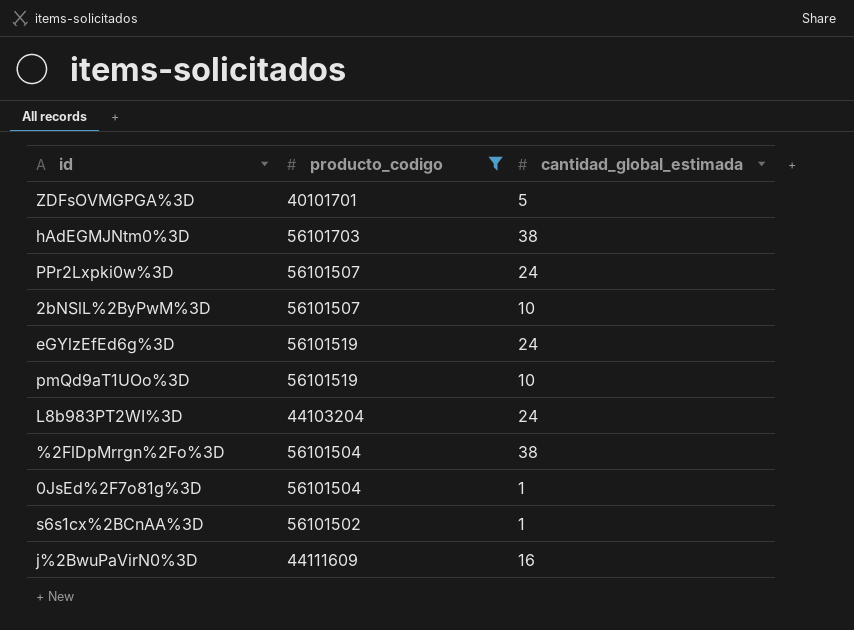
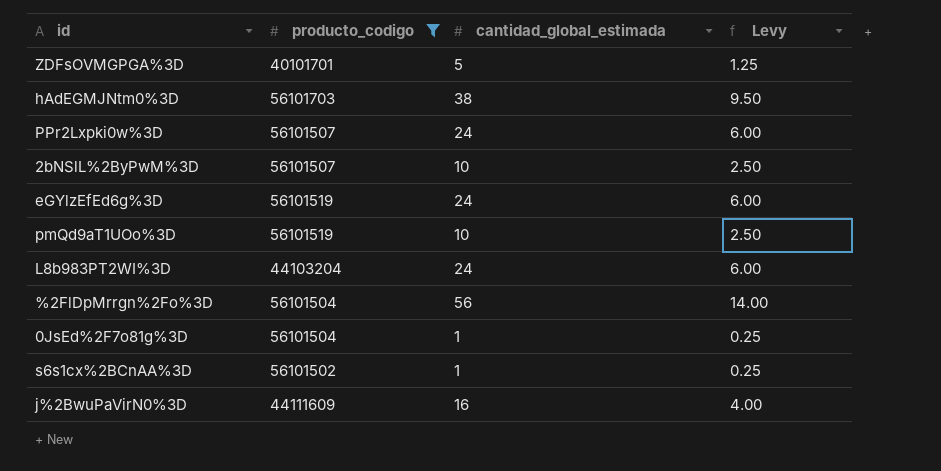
column Levy | formula: none -> [cantidad_global_estimada] * 0.25
%2FlDpMrrgn%2Fo%3D | cantidad_global_estimada: 38 -> 56

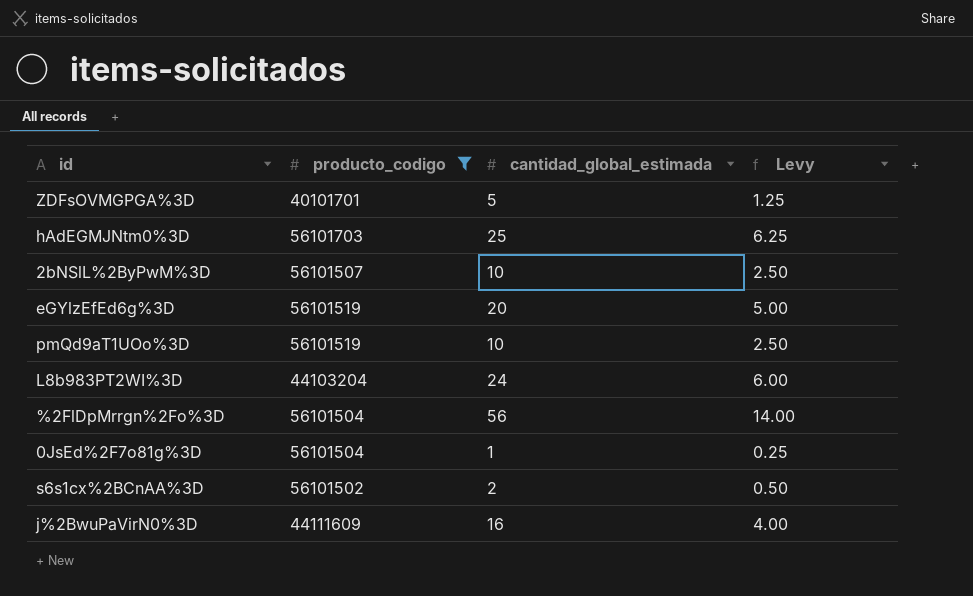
row PPr2Lxpki0w%3D: 56101507 | 24 | 6.00 -> none
hAdEGMJNtm0%3D | cantidad_global_estimada: 38 -> 25
hAdEGMJNtm0%3D | Levy: 9.50 -> 6.25
eGYlzEfEd6g%3D | cantidad_global_estimada: 24 -> 20
eGYlzEfEd6g%3D | Levy: 6.00 -> 5.00
s6s1cx%2BCnAA%3D | cantidad_global_estimada: 1 -> 2
s6s1cx%2BCnAA%3D | Levy: 0.25 -> 0.50

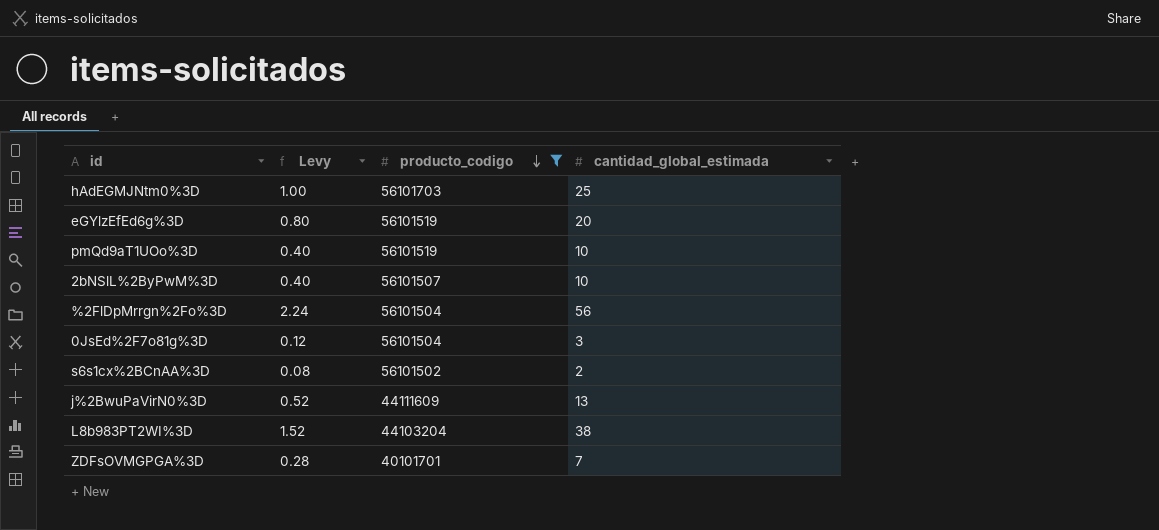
row order: none -> producto_codigo descending
column Levy | formula: [cantidad_global_estimada] * 0.25 -> [cantidad_global_estimada] * 0.04
column Levy | position: 4 -> 2
0JsEd%2F7o81g%3D | cantidad_global_estimada: 1 -> 3
j%2BwuPaVirN0%3D | cantidad_global_estimada: 16 -> 13
L8b983PT2WI%3D | cantidad_global_estimada: 24 -> 38
ZDFsOVMGPGA%3D | cantidad_global_estimada: 5 -> 7

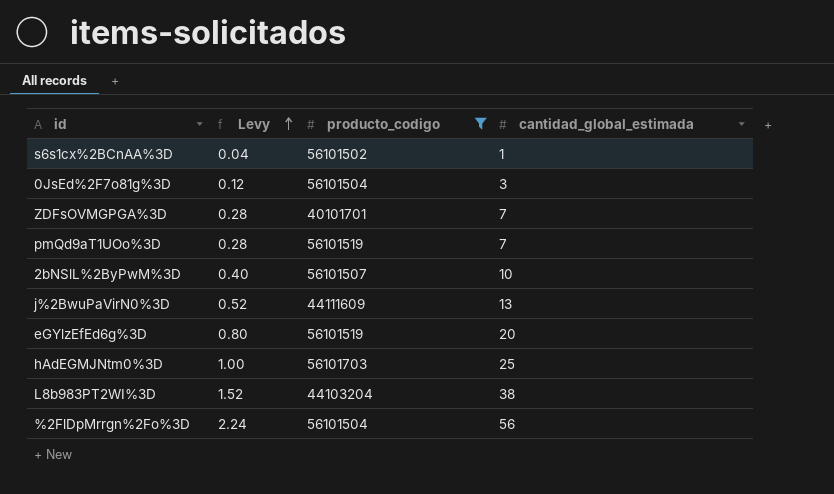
row order: producto_codigo descending -> Levy ascending
s6s1cx%2BCnAA%3D | Levy: 0.08 -> 0.04
s6s1cx%2BCnAA%3D | cantidad_global_estimada: 2 -> 1
pmQd9aT1UOo%3D | Levy: 0.40 -> 0.28
pmQd9aT1UOo%3D | cantidad_global_estimada: 10 -> 7

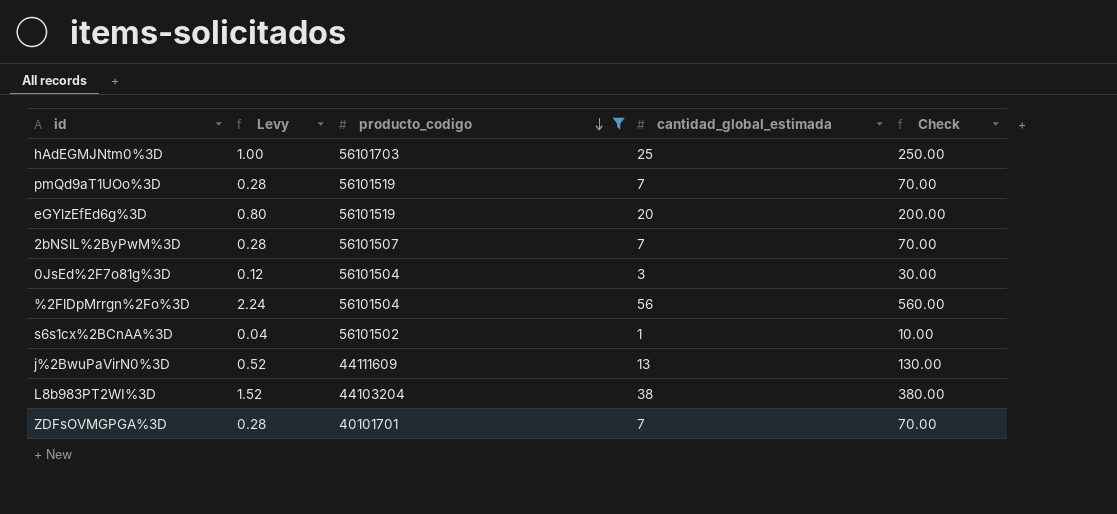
row order: Levy ascending -> producto_codigo descending
column Check | formula: none -> [cantidad_global_estimada] * 10
2bNSlL%2ByPwM%3D | Levy: 0.40 -> 0.28
2bNSlL%2ByPwM%3D | cantidad_global_estimada: 10 -> 7

